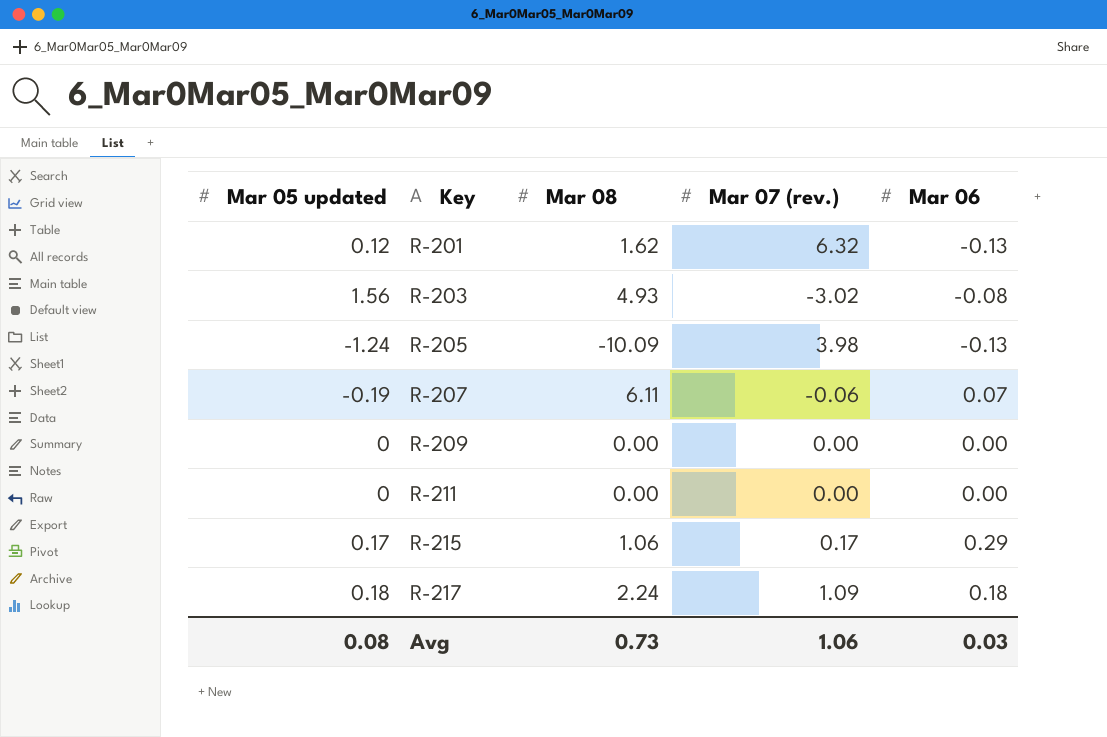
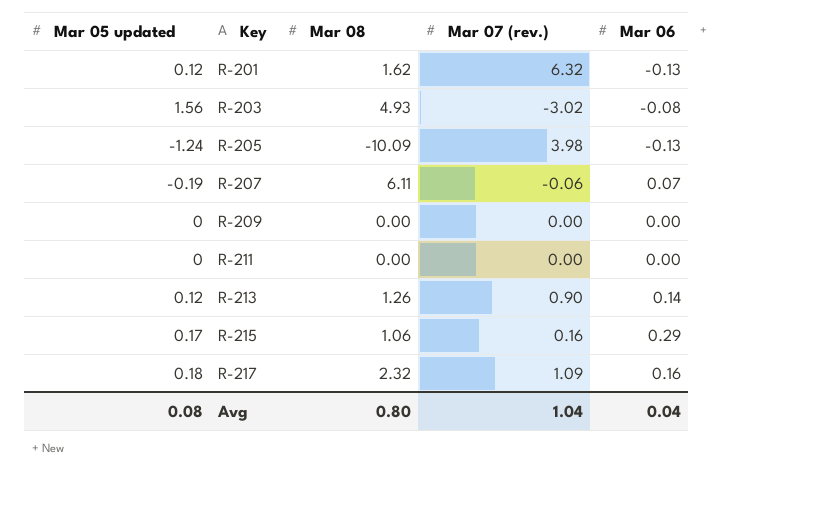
row R-213: none -> 0.12 | 1.26 | 0.90 | 0.14
R-215 | Mar 07 (rev.): 0.17 -> 0.16
R-217 | Mar 08: 2.24 -> 2.32
R-217 | Mar 06: 0.18 -> 0.16
Avg | Mar 08: 0.73 -> 0.80
Avg | Mar 07 (rev.): 1.06 -> 1.04
Avg | Mar 06: 0.03 -> 0.04

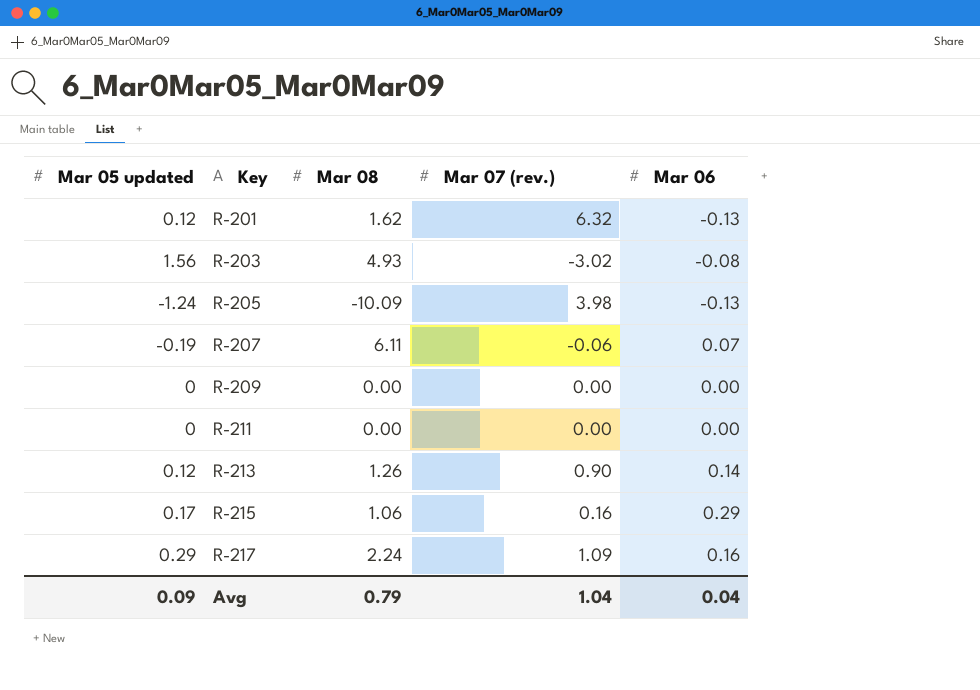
R-217 | Mar 05 updated: 0.18 -> 0.29
R-217 | Mar 08: 2.32 -> 2.24
Avg | Mar 05 updated: 0.08 -> 0.09
Avg | Mar 08: 0.80 -> 0.79

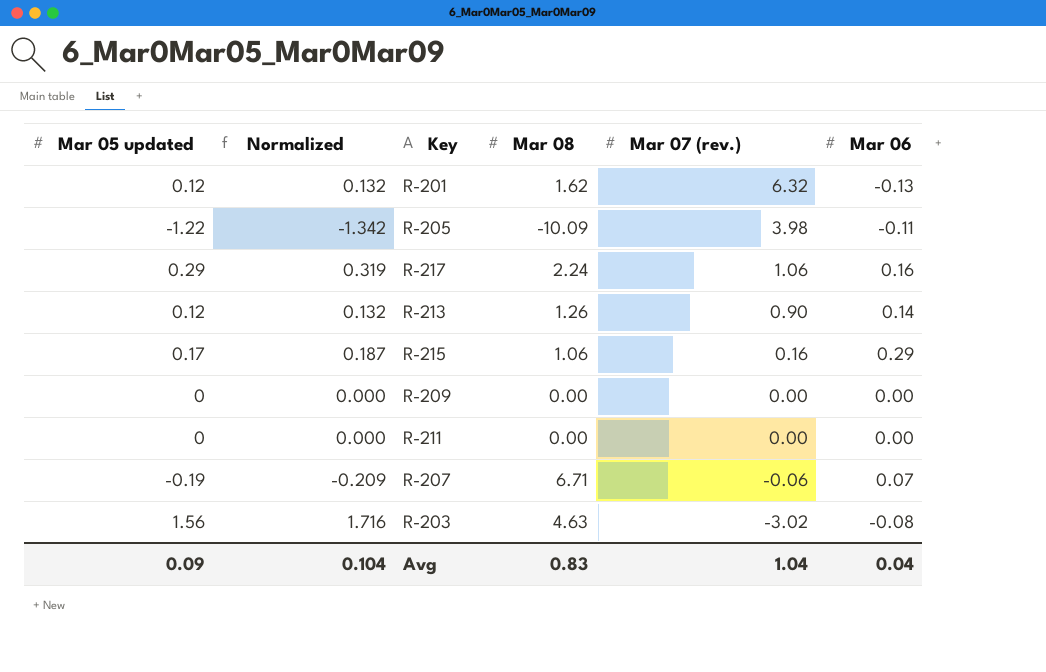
row order: Key ascending -> Mar 07 (rev.) descending
column Normalized | formula: none -> [Mar 05 updated] * 1.1
R-205 | Mar 05 updated: -1.24 -> -1.22
R-205 | Mar 06: -0.13 -> -0.11
R-217 | Mar 07 (rev.): 1.09 -> 1.06
R-207 | Mar 08: 6.11 -> 6.71
R-203 | Mar 08: 4.93 -> 4.63
Avg | Mar 08: 0.79 -> 0.83

